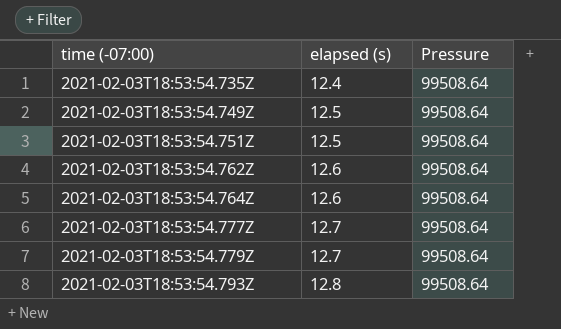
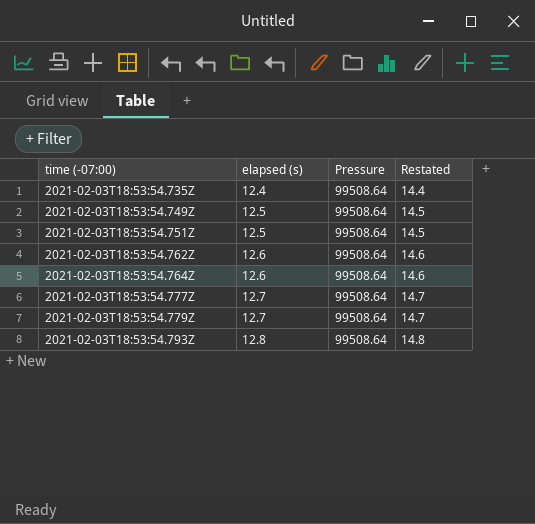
column Restated | formula: none -> [elapsed (s)] + 2

